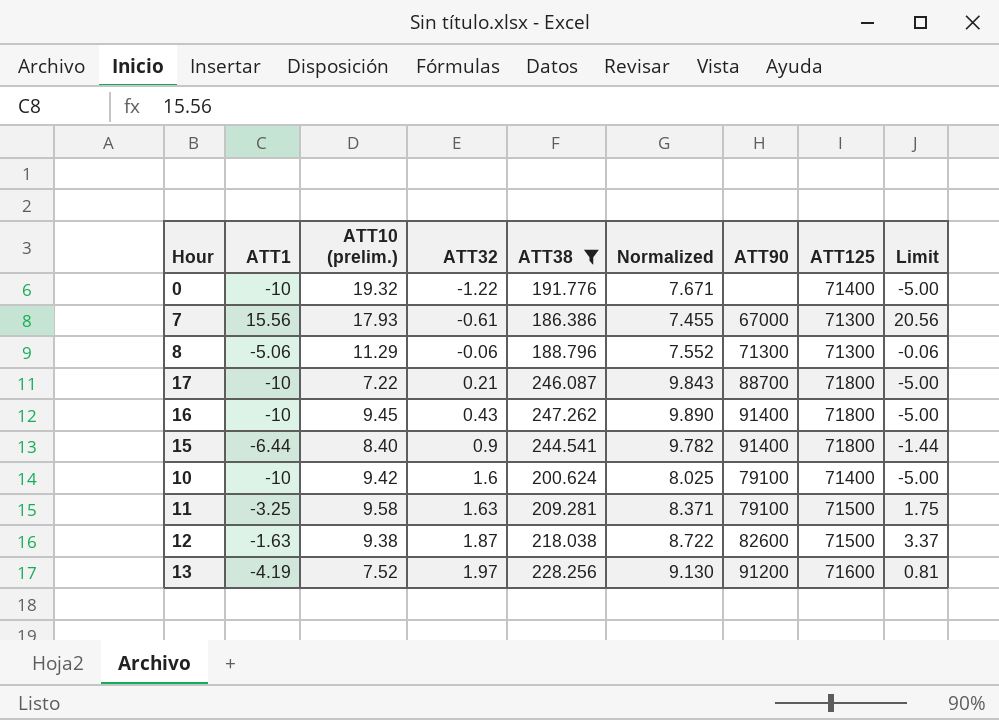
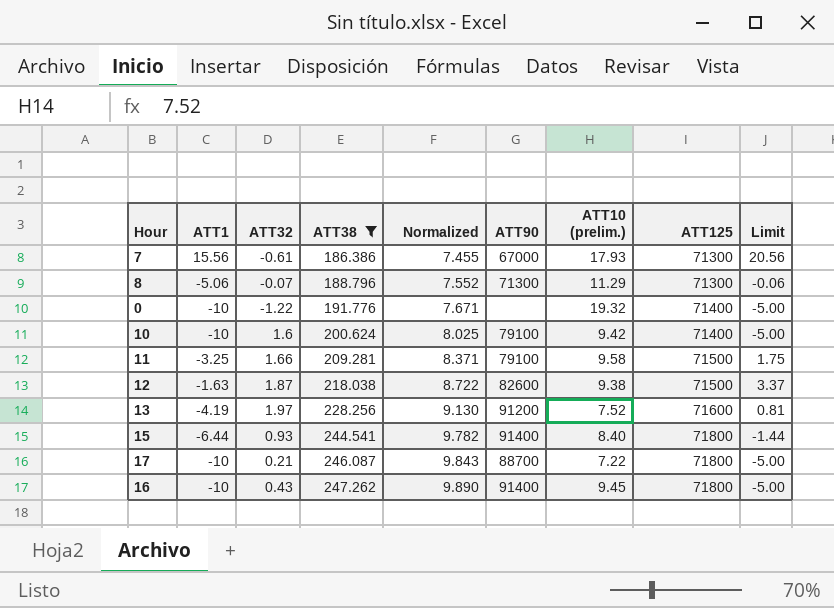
row order: ATT32 ascending -> ATT38 ascending
column ATT10 (prelim.) | position: 3 -> 7
8 | ATT32: -0.06 -> -0.07
11 | ATT32: 1.63 -> 1.66
15 | ATT32: 0.9 -> 0.93

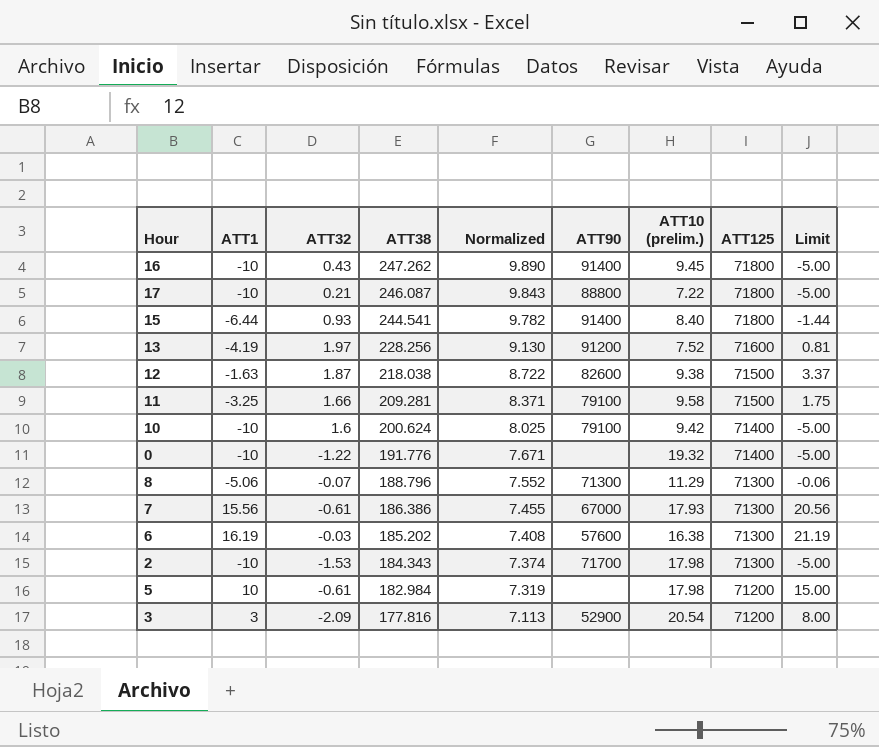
filter: ATT38 >= 186.386 -> none
row order: ATT38 ascending -> ATT38 descending
17 | ATT90: 88700 -> 88800

